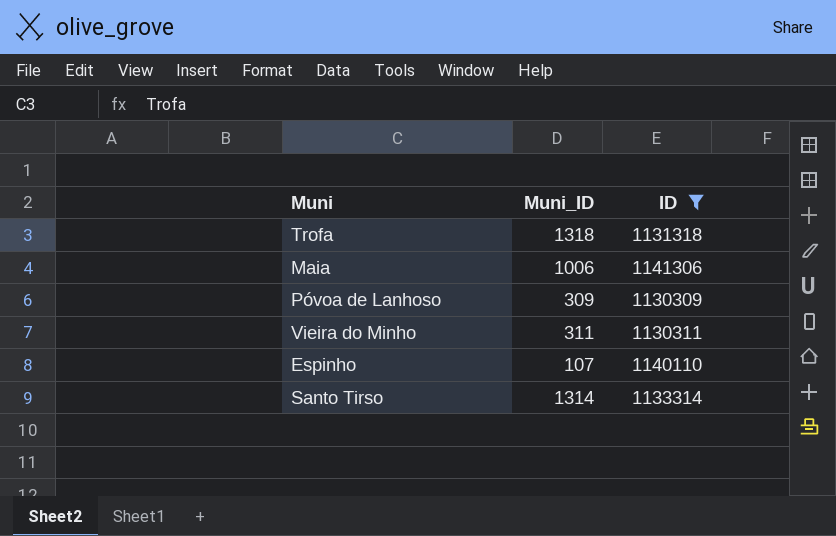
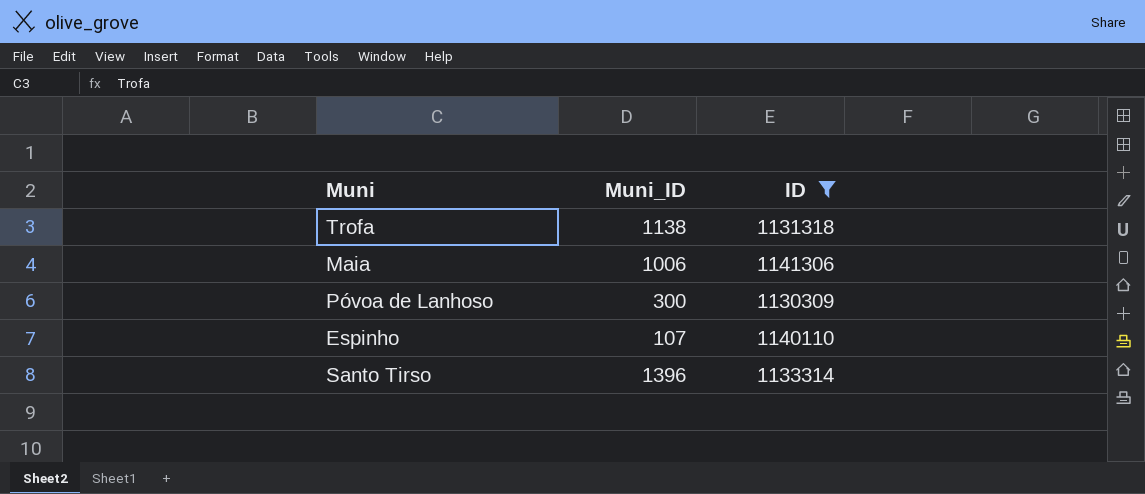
row Vieira do Minho: 311 | 1130311 -> none
Trofa | Muni_ID: 1318 -> 1138
Póvoa de Lanhoso | Muni_ID: 309 -> 300
Santo Tirso | Muni_ID: 1314 -> 1396

